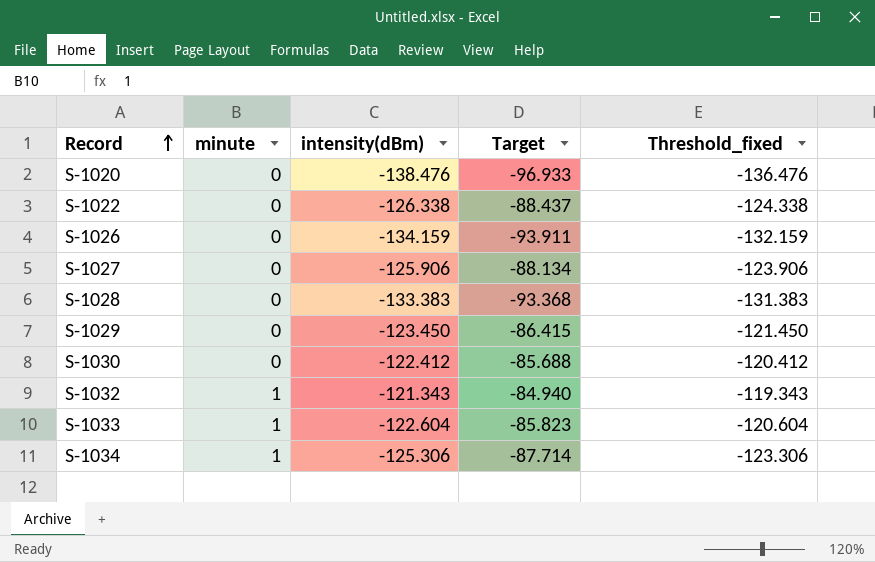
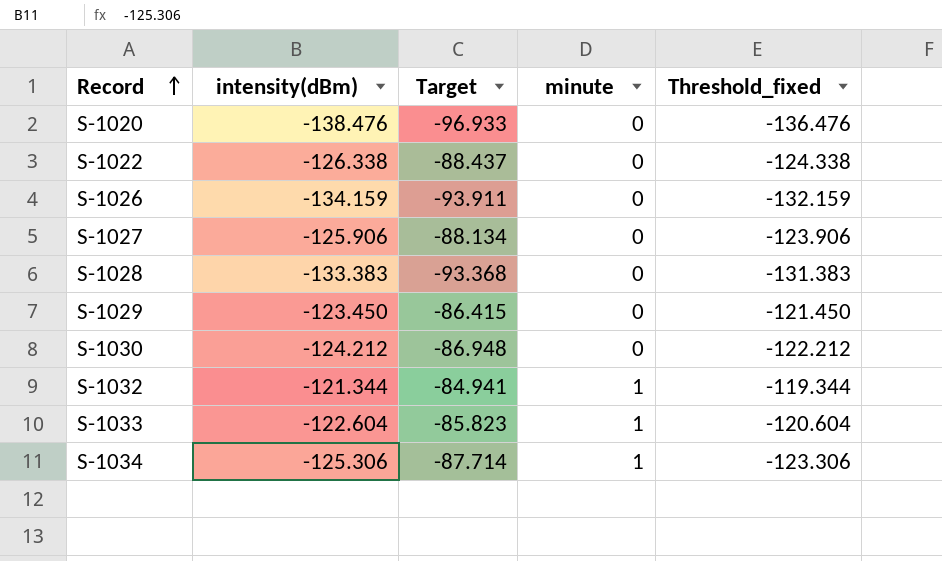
column minute | position: 2 -> 4
S-1030 | intensity(dBm): -122.412 -> -124.212
S-1030 | Target: -85.688 -> -86.948
S-1030 | Threshold_fixed: -120.412 -> -122.212
S-1032 | intensity(dBm): -121.343 -> -121.344
S-1032 | Target: -84.940 -> -84.941
S-1032 | Threshold_fixed: -119.343 -> -119.344

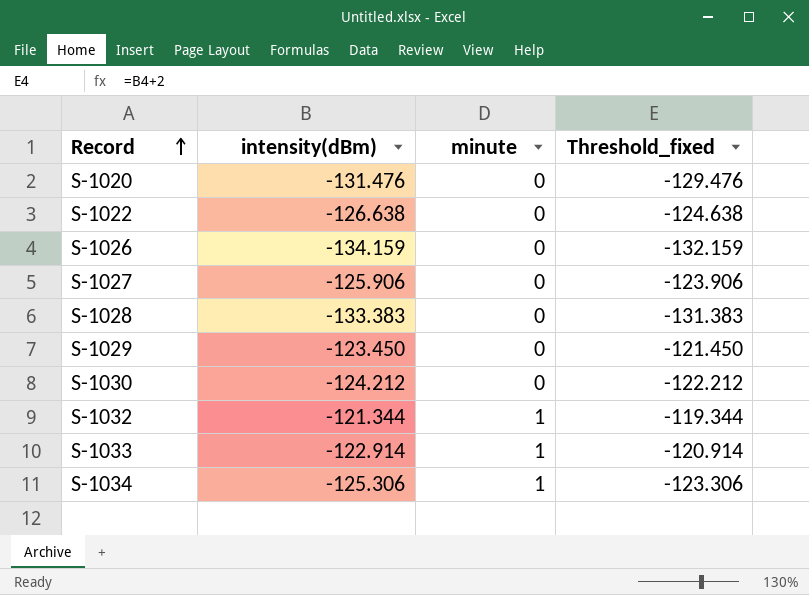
column Target | formula: [intensity(dBm)] * 0.7 -> none
S-1020 | intensity(dBm): -138.476 -> -131.476
S-1020 | Threshold_fixed: -136.476 -> -129.476
S-1022 | intensity(dBm): -126.338 -> -126.638
S-1022 | Threshold_fixed: -124.338 -> -124.638
S-1033 | intensity(dBm): -122.604 -> -122.914
S-1033 | Threshold_fixed: -120.604 -> -120.914

